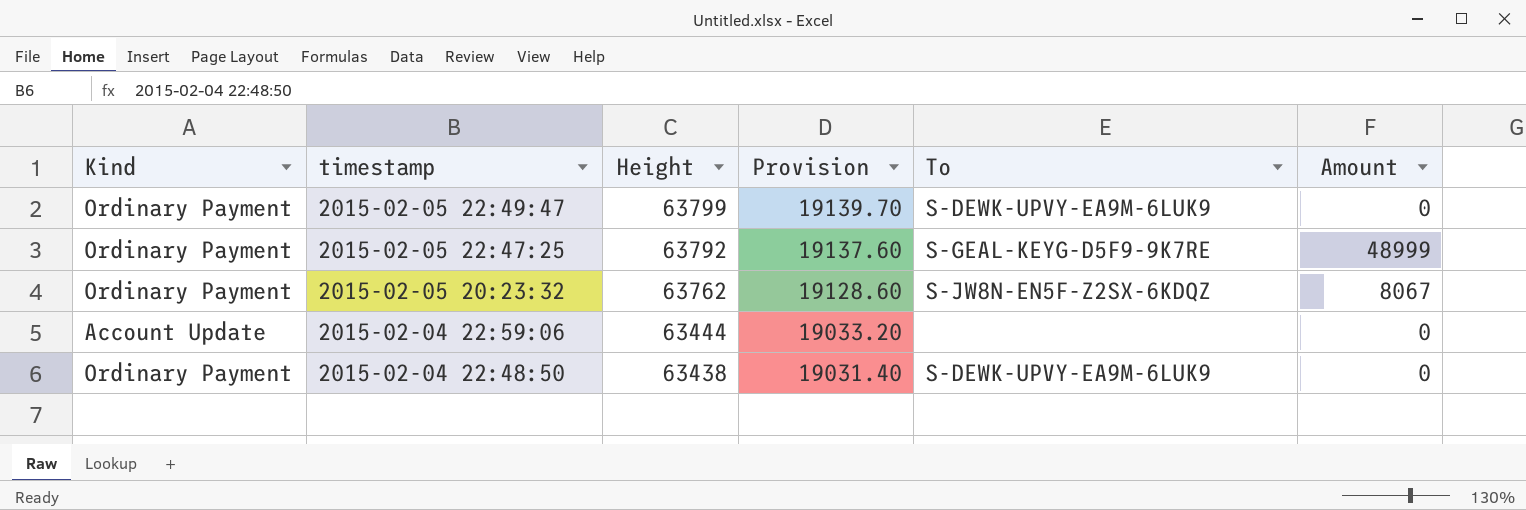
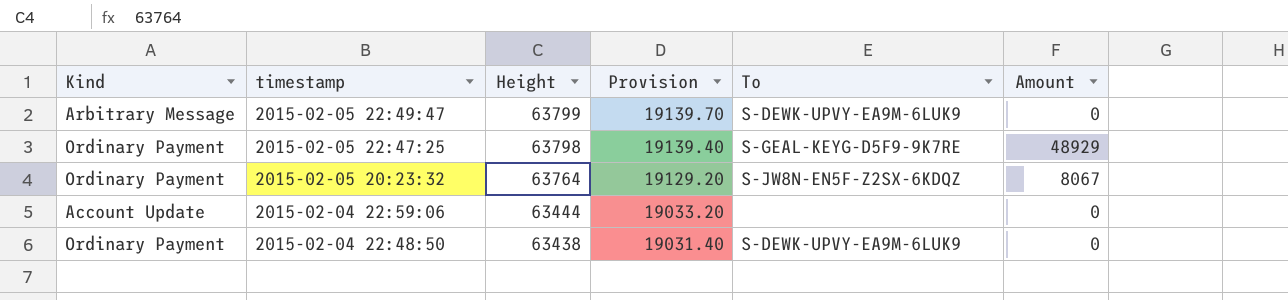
2015-02-05 22:49:47 | Kind: Ordinary Payment -> Arbitrary Message
2015-02-05 22:47:25 | Height: 63792 -> 63798
2015-02-05 22:47:25 | Provision: 19137.60 -> 19139.40
2015-02-05 22:47:25 | Amount: 48999 -> 48929
2015-02-05 20:23:32 | Height: 63762 -> 63764
2015-02-05 20:23:32 | Provision: 19128.60 -> 19129.20

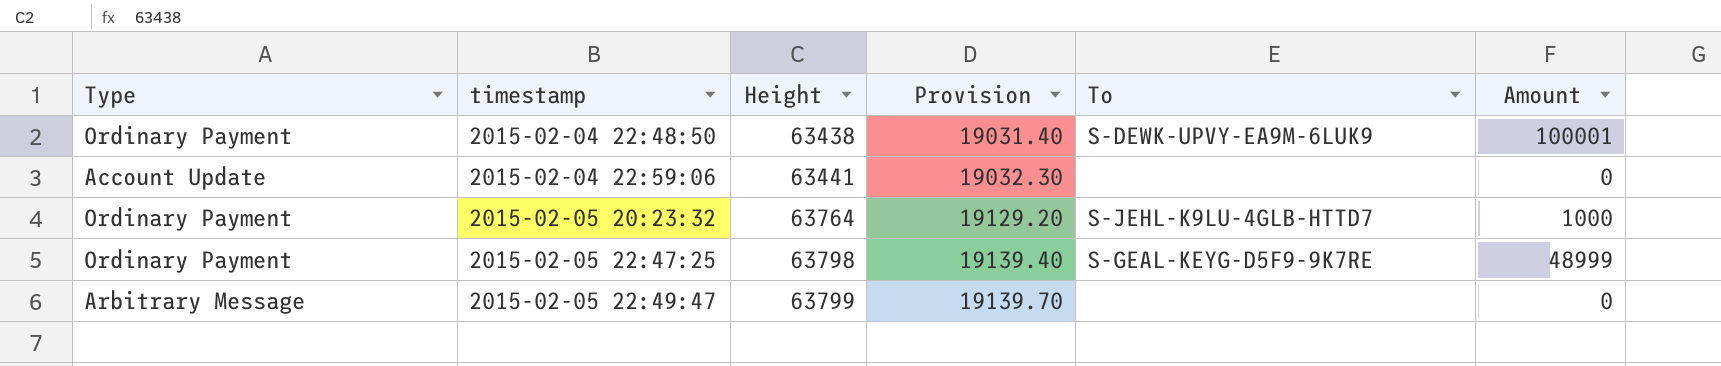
row order: timestamp descending -> timestamp ascending
column name: Kind -> Type
2015-02-04 22:48:50 | Amount: 0 -> 100001
2015-02-04 22:59:06 | Height: 63444 -> 63441
2015-02-04 22:59:06 | Provision: 19033.20 -> 19032.30
2015-02-05 20:23:32 | To: S-JW8N-EN5F-Z2SX-6KDQZ -> S-JEHL-K9LU-4GLB-HTTD7
2015-02-05 20:23:32 | Amount: 8067 -> 1000
2015-02-05 22:47:25 | Amount: 48929 -> 48999
2015-02-05 22:49:47 | To: S-DEWK-UPVY-EA9M-6LUK9 -> none

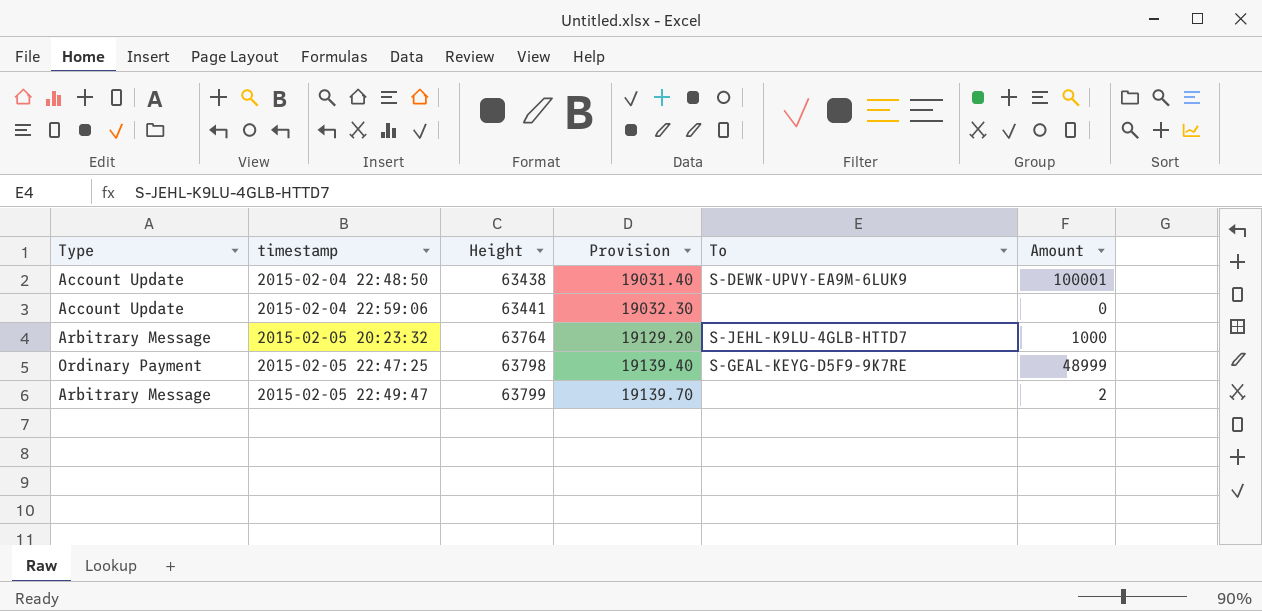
2015-02-04 22:48:50 | Type: Ordinary Payment -> Account Update
2015-02-05 20:23:32 | Type: Ordinary Payment -> Arbitrary Message
2015-02-05 22:49:47 | Amount: 0 -> 2

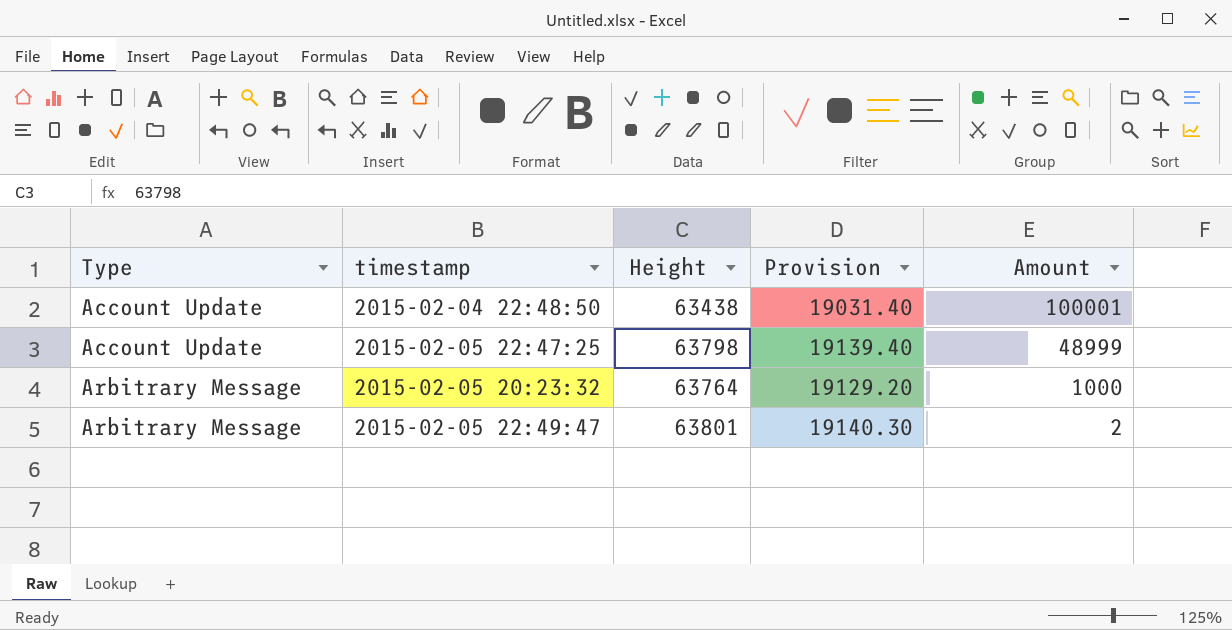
row order: timestamp ascending -> Type ascending
column To | position: 5 -> none
row 2015-02-04 22:59:06: Account Update | 63441 | 19032.30 | none | 0 -> none
2015-02-05 22:47:25 | Type: Ordinary Payment -> Account Update
2015-02-05 22:49:47 | Height: 63799 -> 63801
2015-02-05 22:49:47 | Provision: 19139.70 -> 19140.30

